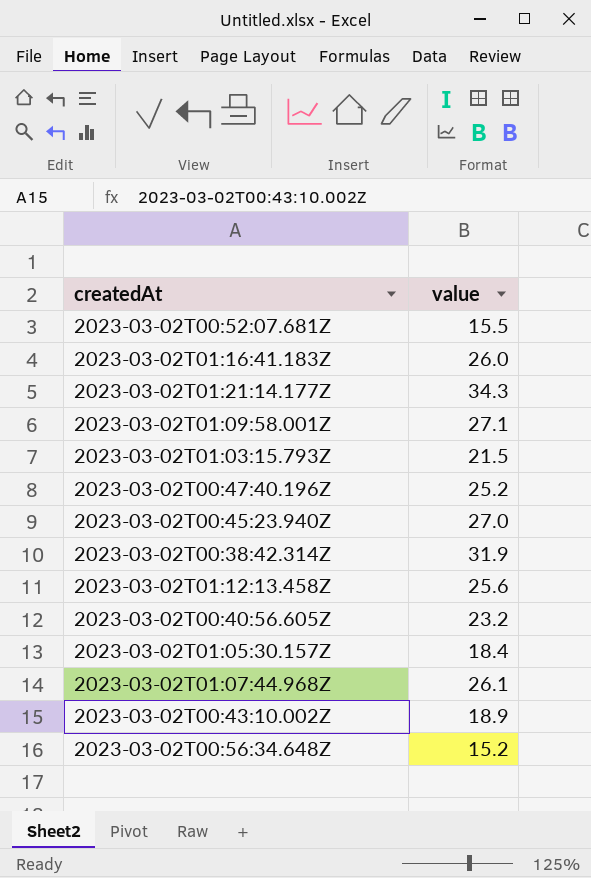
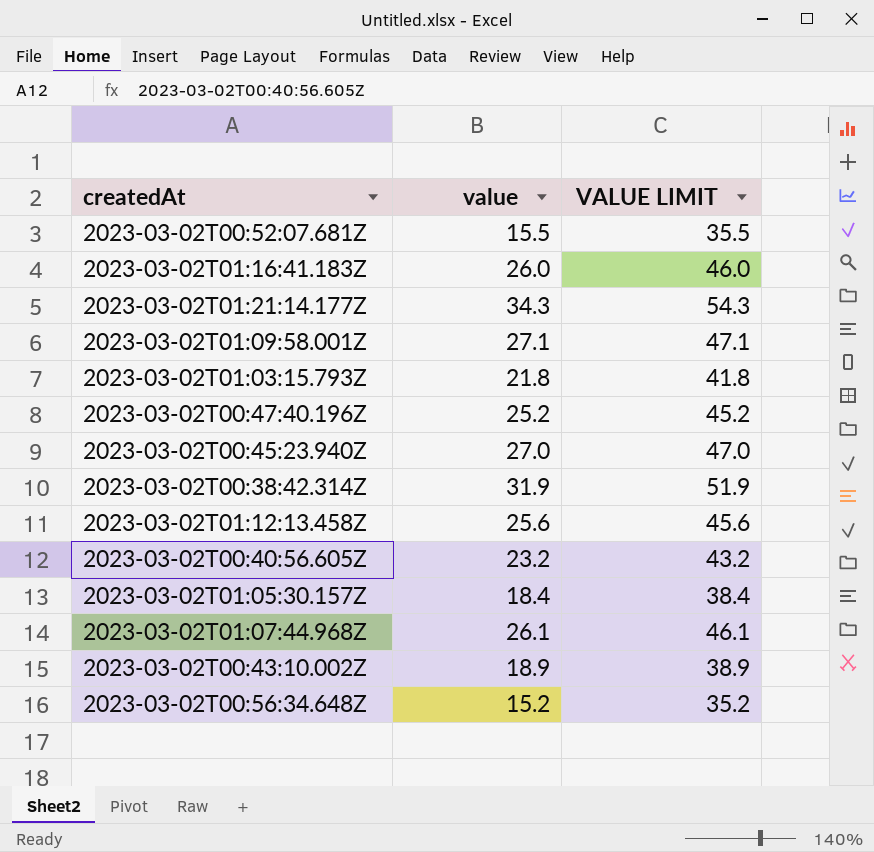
column VALUE LIMIT | formula: none -> [value] + 20
2023-03-02T01:03:15.793Z | value: 21.5 -> 21.8

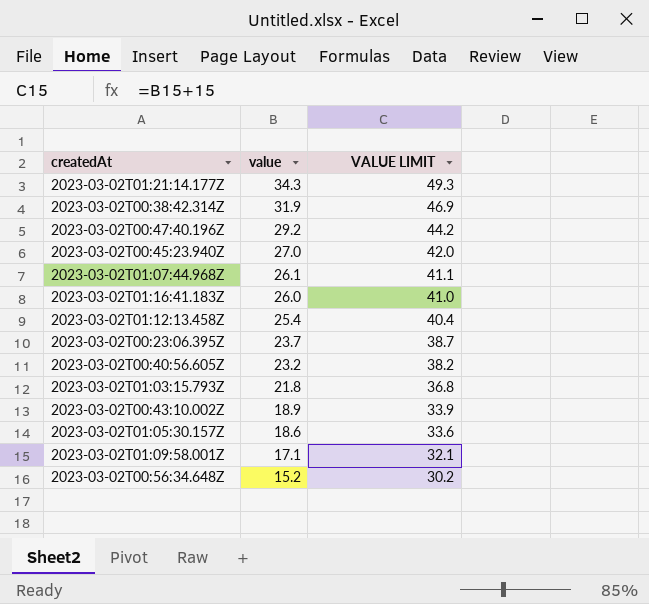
row order: none -> value descending
column VALUE LIMIT | formula: [value] + 20 -> [value] + 15
row 2023-03-02T00:52:07.681Z: 15.5 | 35.5 -> none
2023-03-02T00:47:40.196Z | value: 25.2 -> 29.2
2023-03-02T01:12:13.458Z | value: 25.6 -> 25.4
row 2023-03-02T00:23:06.395Z: none -> 23.7 | 38.7
2023-03-02T01:05:30.157Z | value: 18.4 -> 18.6
2023-03-02T01:09:58.001Z | value: 27.1 -> 17.1

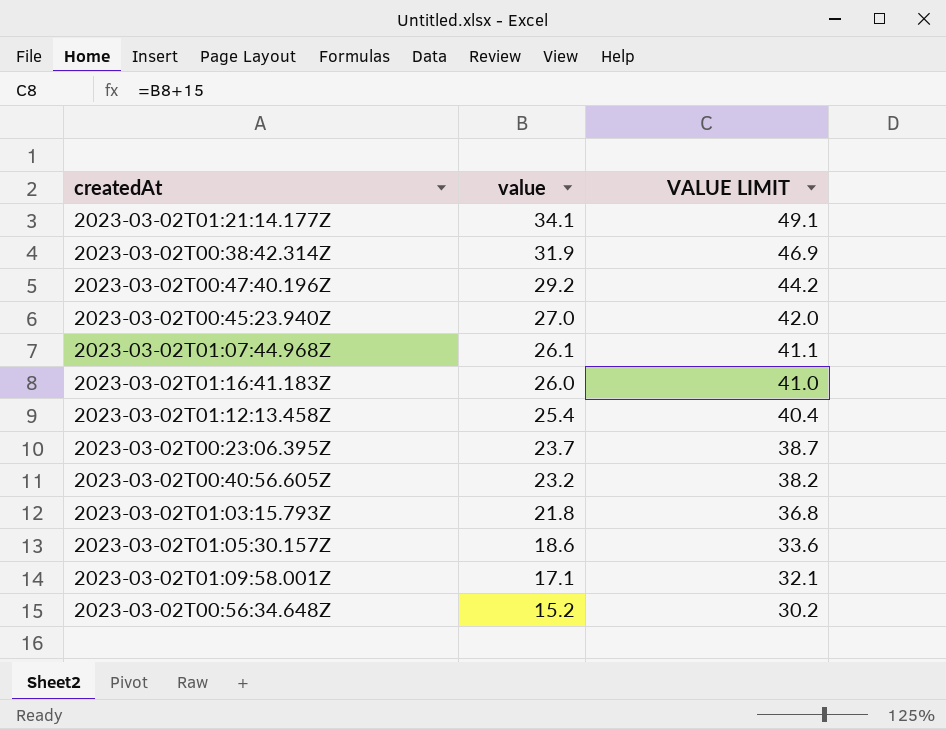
row 2023-03-02T00:43:10.002Z: 18.9 | 33.9 -> none
2023-03-02T01:21:14.177Z | value: 34.3 -> 34.1
2023-03-02T01:21:14.177Z | VALUE LIMIT: 49.3 -> 49.1

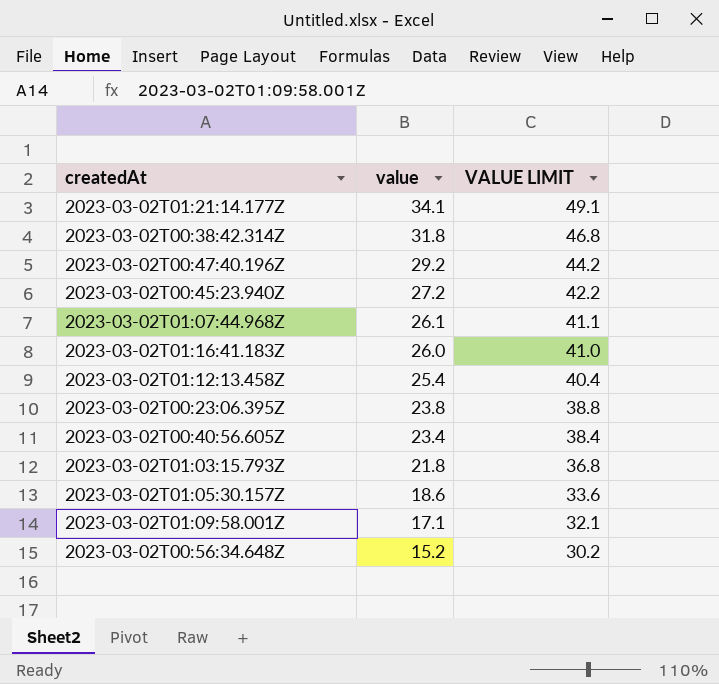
2023-03-02T00:38:42.314Z | value: 31.9 -> 31.8
2023-03-02T00:38:42.314Z | VALUE LIMIT: 46.9 -> 46.8
2023-03-02T00:45:23.940Z | value: 27.0 -> 27.2
2023-03-02T00:45:23.940Z | VALUE LIMIT: 42.0 -> 42.2
2023-03-02T00:23:06.395Z | value: 23.7 -> 23.8
2023-03-02T00:23:06.395Z | VALUE LIMIT: 38.7 -> 38.8
2023-03-02T00:40:56.605Z | value: 23.2 -> 23.4
2023-03-02T00:40:56.605Z | VALUE LIMIT: 38.2 -> 38.4

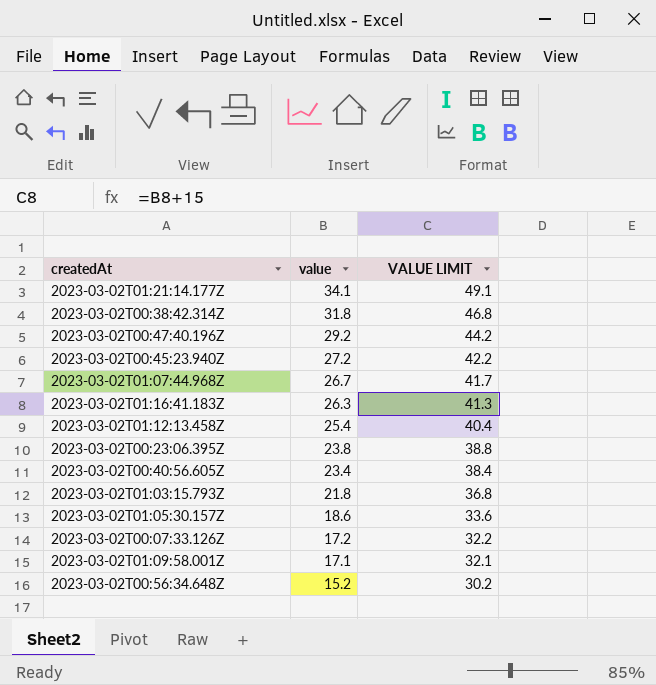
2023-03-02T01:07:44.968Z | value: 26.1 -> 26.7
2023-03-02T01:07:44.968Z | VALUE LIMIT: 41.1 -> 41.7
2023-03-02T01:16:41.183Z | value: 26.0 -> 26.3
2023-03-02T01:16:41.183Z | VALUE LIMIT: 41.0 -> 41.3
row 2023-03-02T00:07:33.126Z: none -> 17.2 | 32.2

